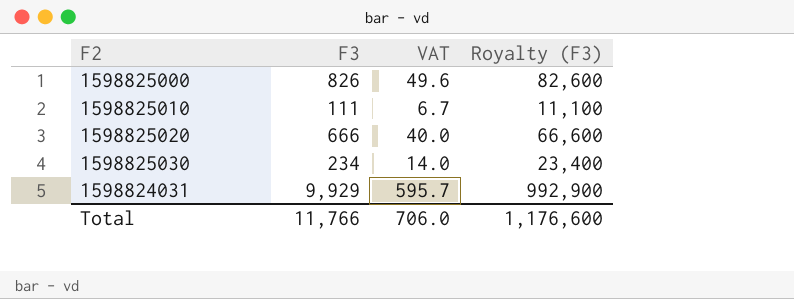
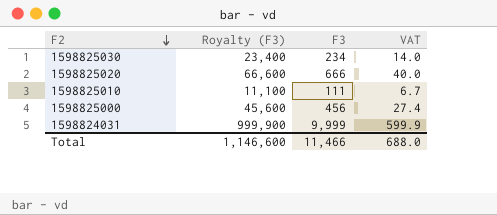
row order: none -> F2 descending
column Royalty (F3) | position: 4 -> 2
1598825000 | Royalty (F3): 82,600 -> 45,600
1598825000 | F3: 826 -> 456
1598825000 | VAT: 49.6 -> 27.4
1598824031 | Royalty (F3): 992,900 -> 999,900
1598824031 | F3: 9,929 -> 9,999
1598824031 | VAT: 595.7 -> 599.9
Total | Royalty (F3): 1,176,600 -> 1,146,600
Total | F3: 11,766 -> 11,466
Total | VAT: 706.0 -> 688.0

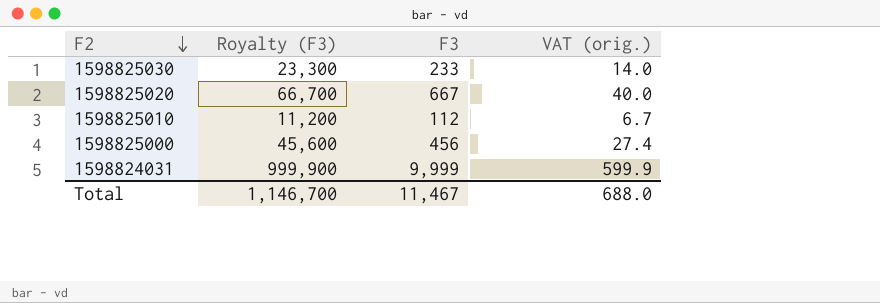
column name: VAT -> VAT (orig.)
1598825030 | Royalty (F3): 23,400 -> 23,300
1598825030 | F3: 234 -> 233
1598825020 | Royalty (F3): 66,600 -> 66,700
1598825020 | F3: 666 -> 667
1598825010 | Royalty (F3): 11,100 -> 11,200
1598825010 | F3: 111 -> 112
Total | Royalty (F3): 1,146,600 -> 1,146,700
Total | F3: 11,466 -> 11,467

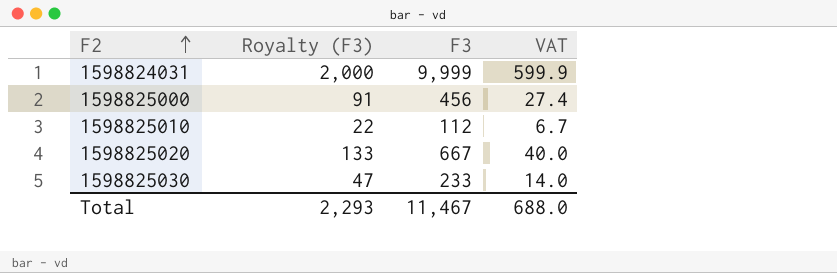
row order: F2 descending -> F2 ascending
column Royalty (F3) | formula: [F3] * 100 -> [F3] * 0.2
column name: VAT (orig.) -> VAT
Total | Royalty (F3): 1,146,700 -> 2,293

